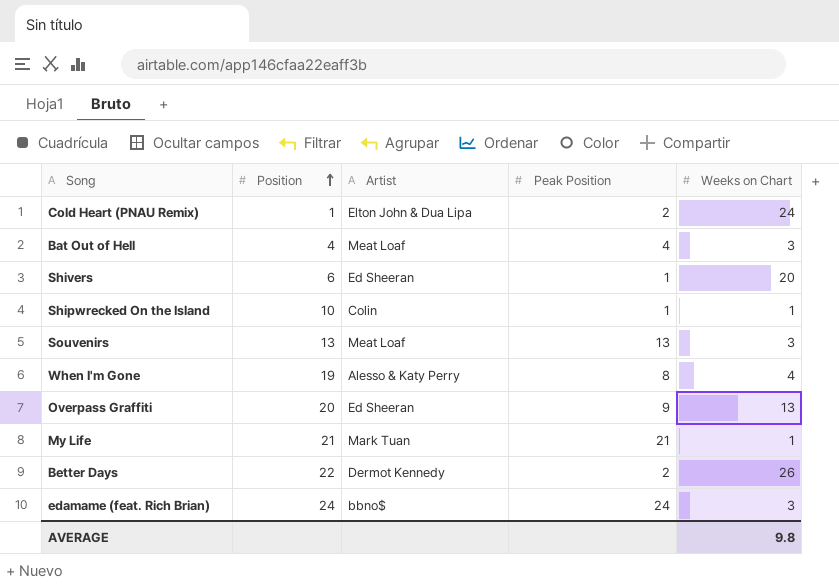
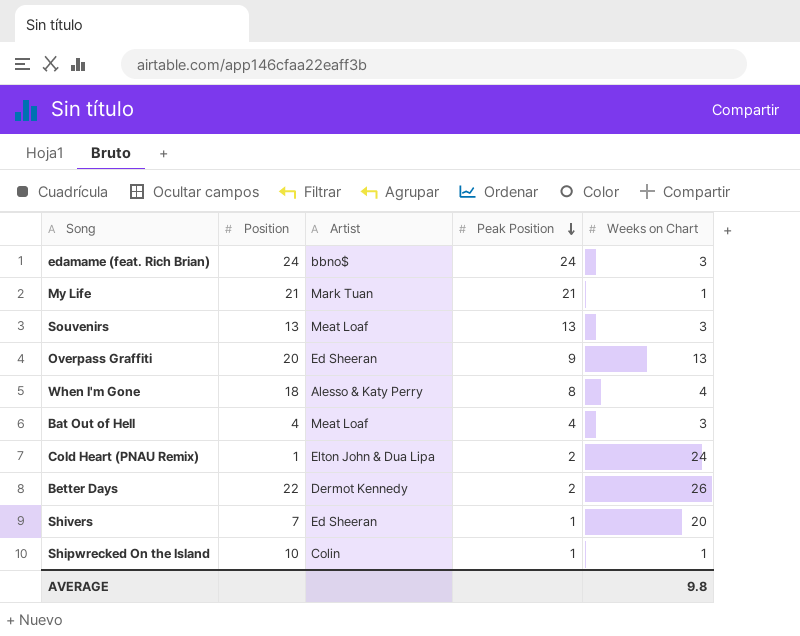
row order: Position ascending -> Peak Position descending
When I'm Gone | Position: 19 -> 18
Shivers | Position: 6 -> 7

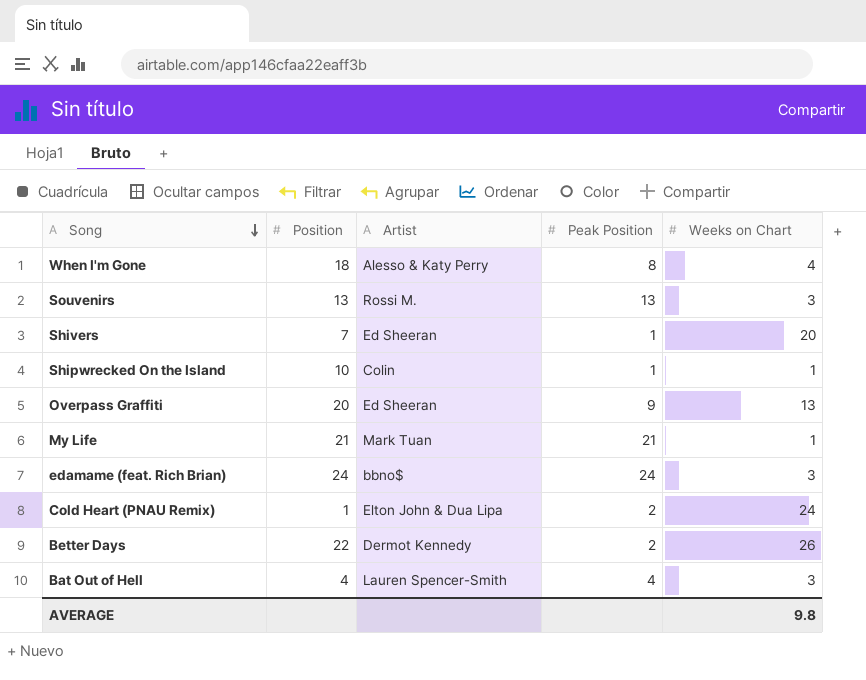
row order: Peak Position descending -> Song descending
Souvenirs | Artist: Meat Loaf -> Rossi M.
Bat Out of Hell | Artist: Meat Loaf -> Lauren Spencer-Smith

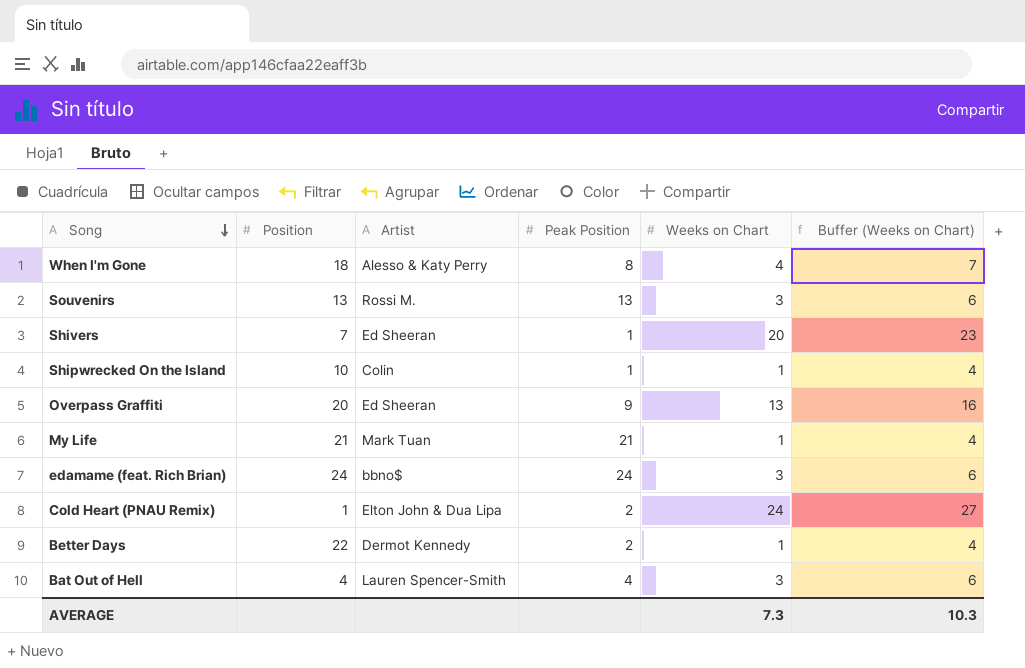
column Buffer (Weeks on Chart) | formula: none -> [Weeks on Chart] + 3
Better Days | Weeks on Chart: 26 -> 1
AVERAGE | Weeks on Chart: 9.8 -> 7.3

